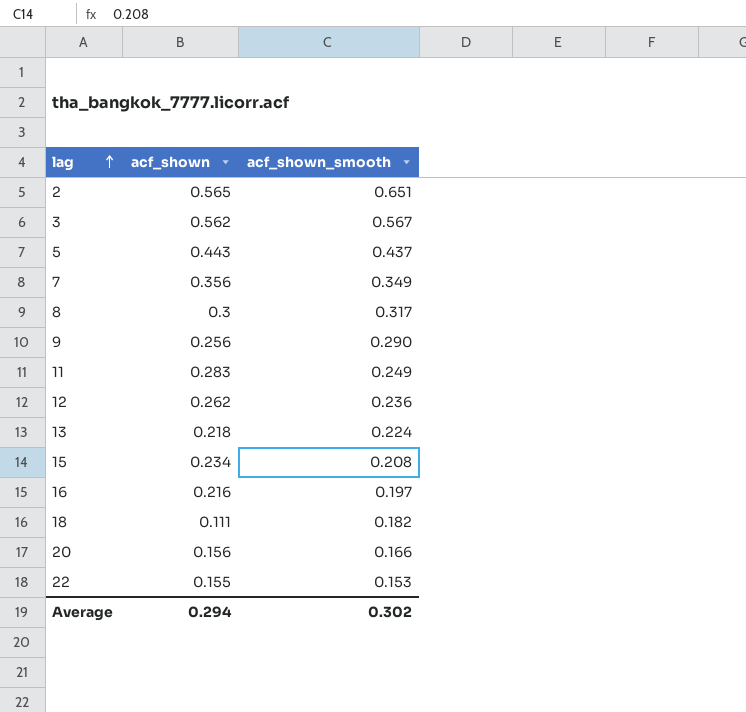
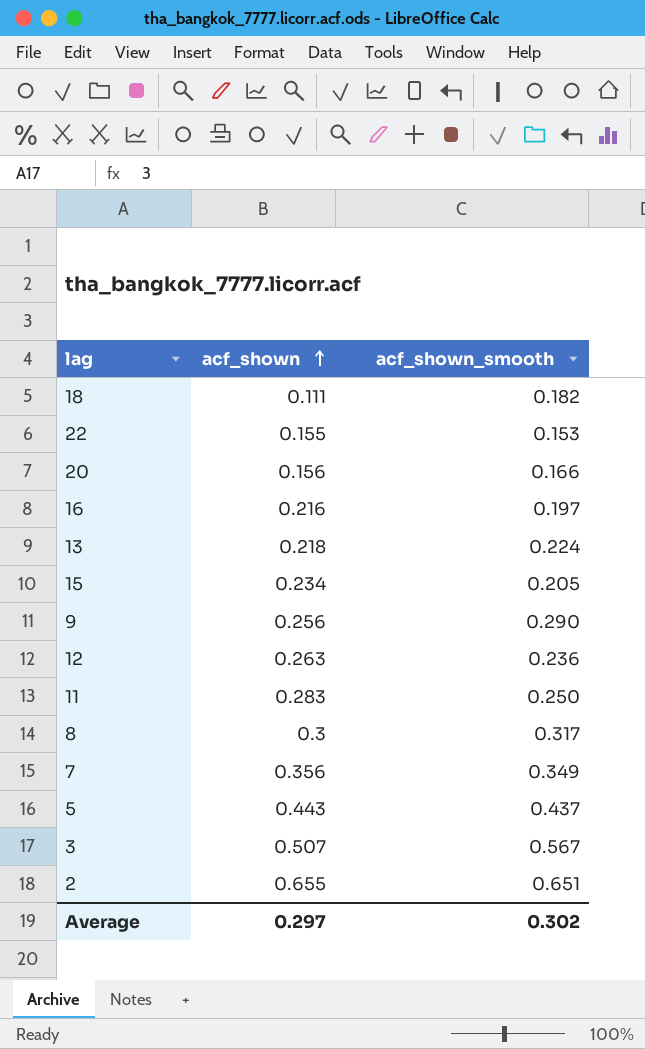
row order: lag ascending -> acf_shown ascending
15 | acf_shown_smooth: 0.208 -> 0.205
12 | acf_shown: 0.262 -> 0.263
11 | acf_shown_smooth: 0.249 -> 0.250
3 | acf_shown: 0.562 -> 0.507
2 | acf_shown: 0.565 -> 0.655
Average | acf_shown: 0.294 -> 0.297

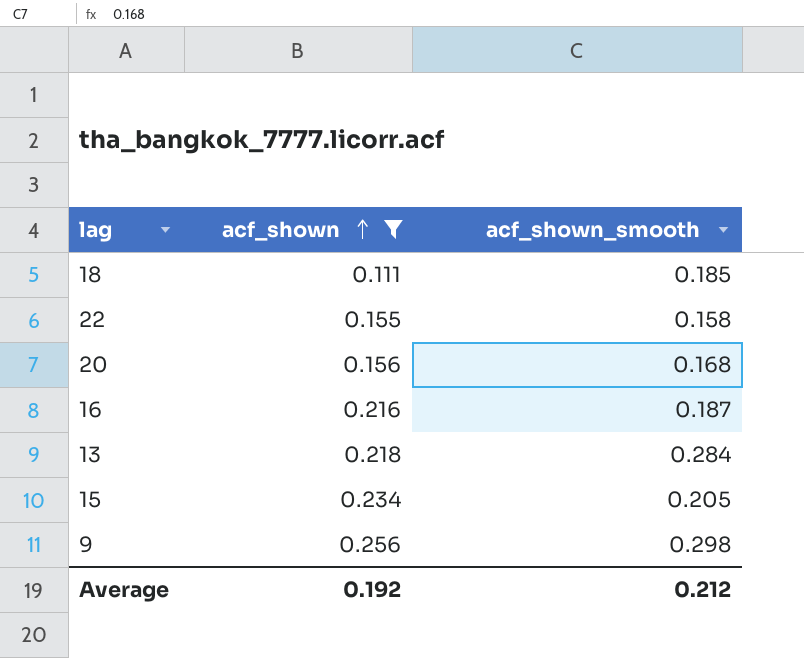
filter: none -> acf_shown <= 0.256
18 | acf_shown_smooth: 0.182 -> 0.185
22 | acf_shown_smooth: 0.153 -> 0.158
20 | acf_shown_smooth: 0.166 -> 0.168
16 | acf_shown_smooth: 0.197 -> 0.187
13 | acf_shown_smooth: 0.224 -> 0.284
9 | acf_shown_smooth: 0.290 -> 0.298
Average | acf_shown: 0.297 -> 0.192
Average | acf_shown_smooth: 0.302 -> 0.212

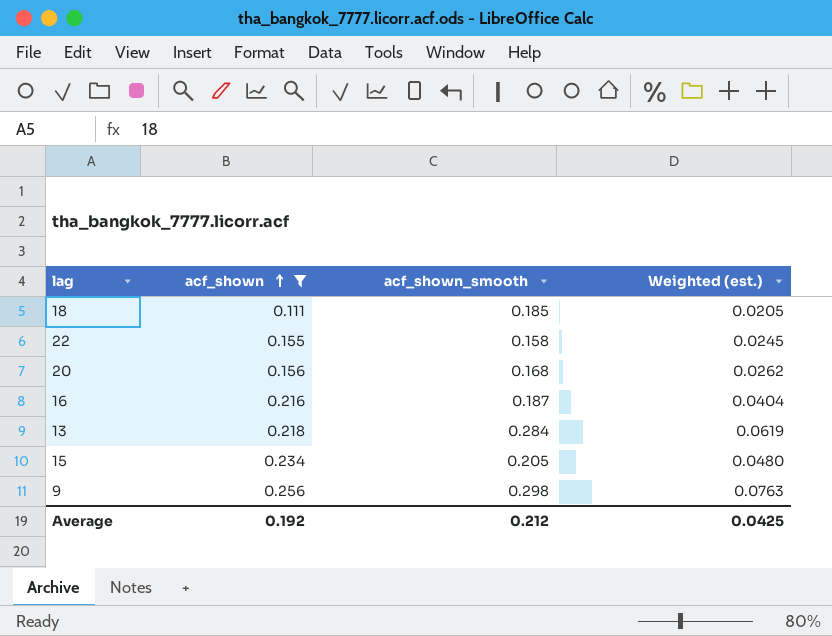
column Weighted (est.) | formula: none -> [acf_shown] * [acf_shown_smooth]

